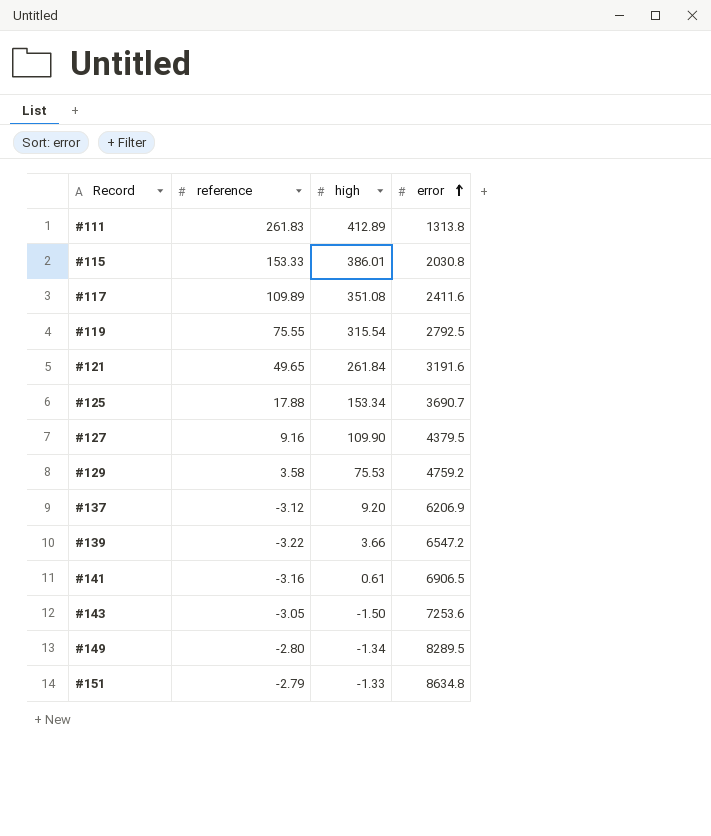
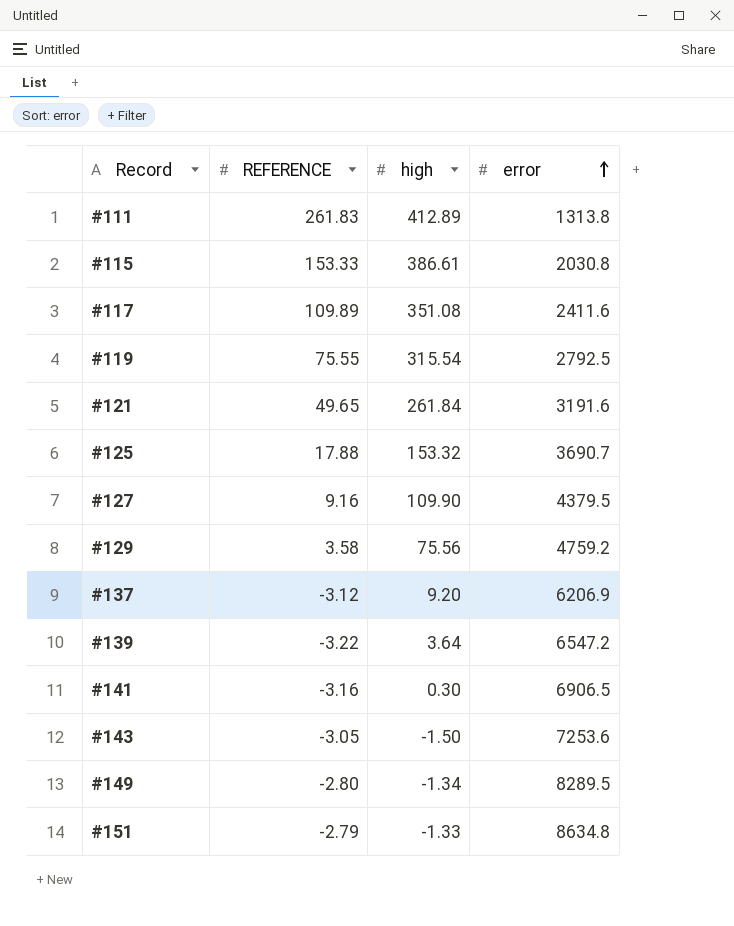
column name: reference -> REFERENCE
#115 | high: 386.01 -> 386.61
#125 | high: 153.34 -> 153.32
#129 | high: 75.53 -> 75.56
#139 | high: 3.66 -> 3.64
#141 | high: 0.61 -> 0.30

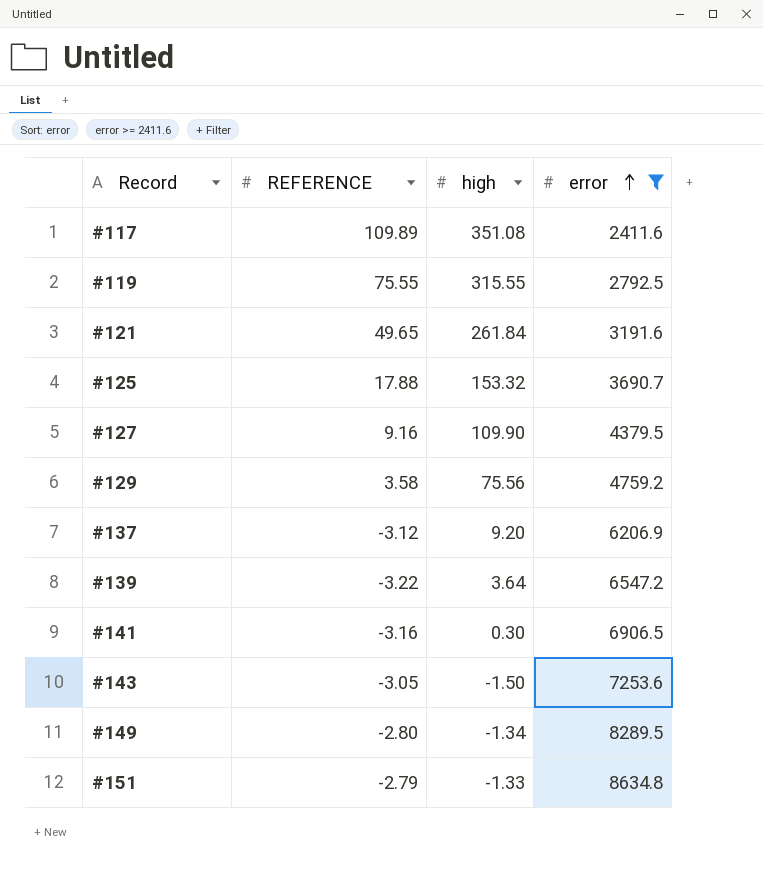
filter: none -> error >= 2411.6
#119 | high: 315.54 -> 315.55

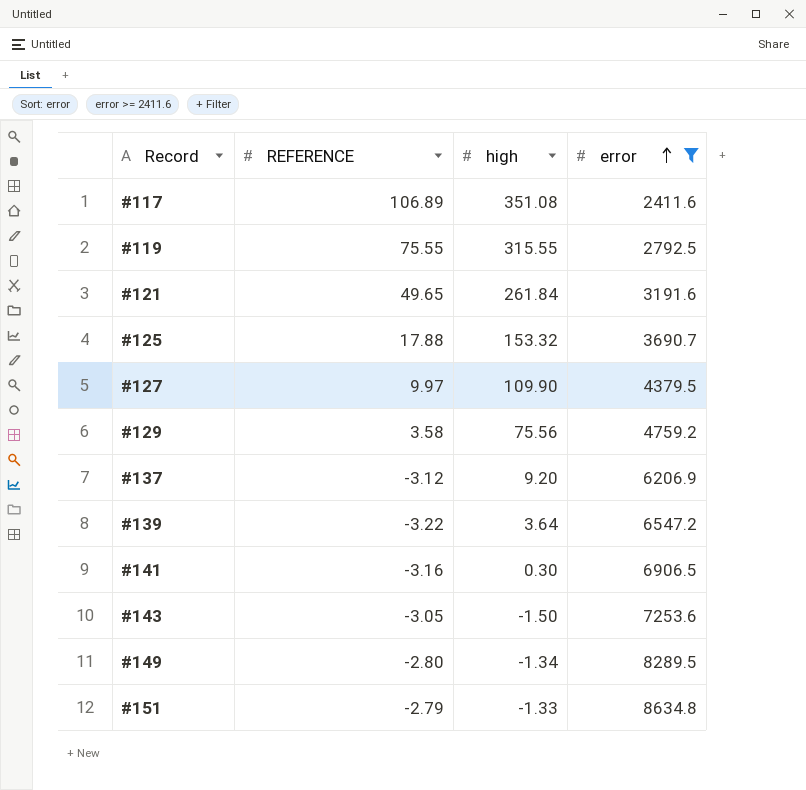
#117 | REFERENCE: 109.89 -> 106.89
#127 | REFERENCE: 9.16 -> 9.97

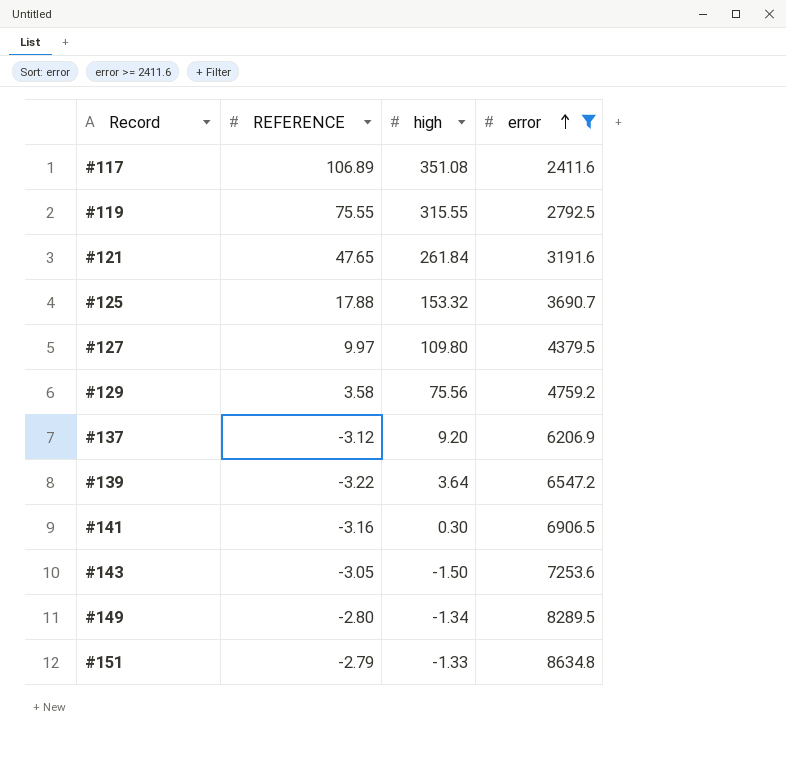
#121 | REFERENCE: 49.65 -> 47.65
#127 | high: 109.90 -> 109.80

